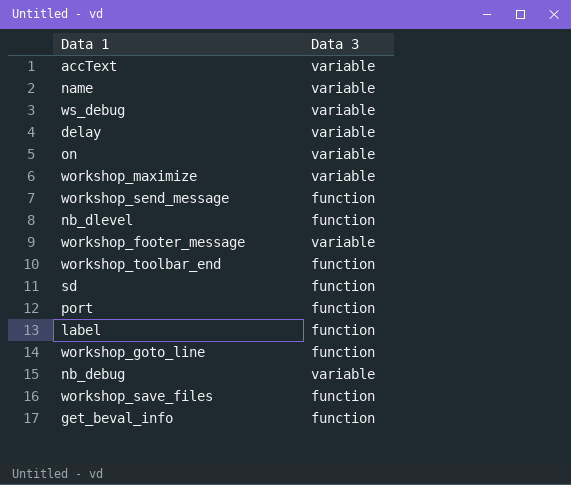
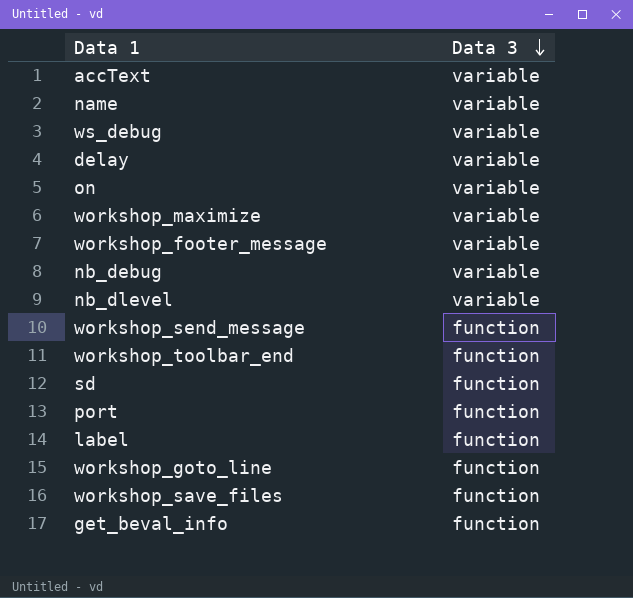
row order: none -> Data 3 descending
nb_dlevel | Data 3: function -> variable

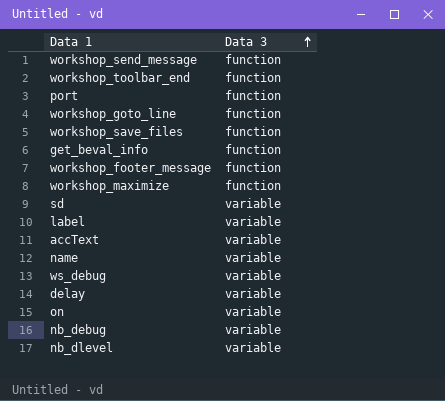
row order: Data 3 descending -> Data 3 ascending
workshop_footer_message | Data 3: variable -> function
workshop_maximize | Data 3: variable -> function
sd | Data 3: function -> variable
label | Data 3: function -> variable

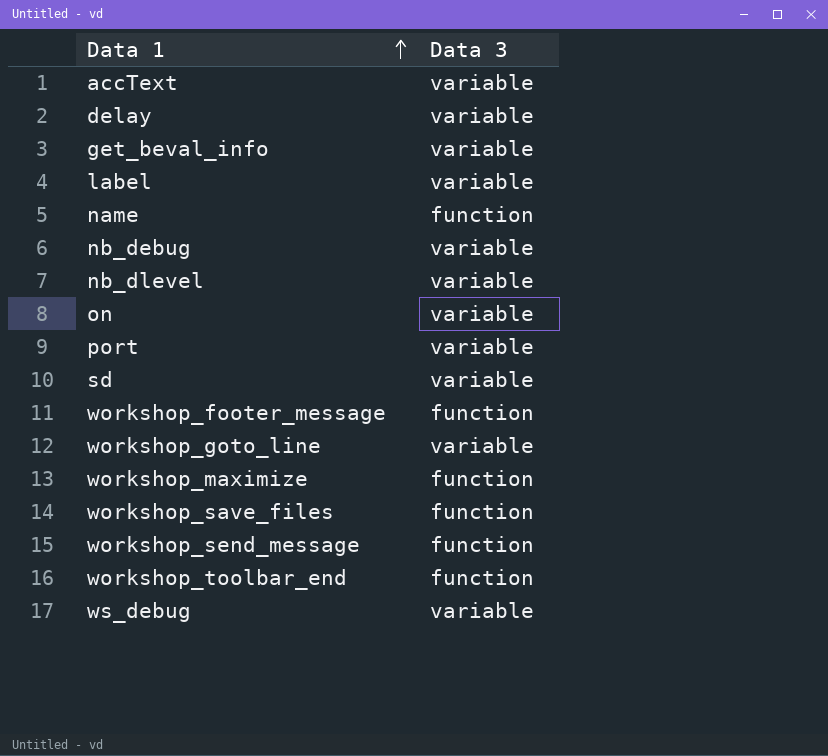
row order: Data 3 ascending -> Data 1 ascending
get_beval_info | Data 3: function -> variable
name | Data 3: variable -> function
port | Data 3: function -> variable
workshop_goto_line | Data 3: function -> variable

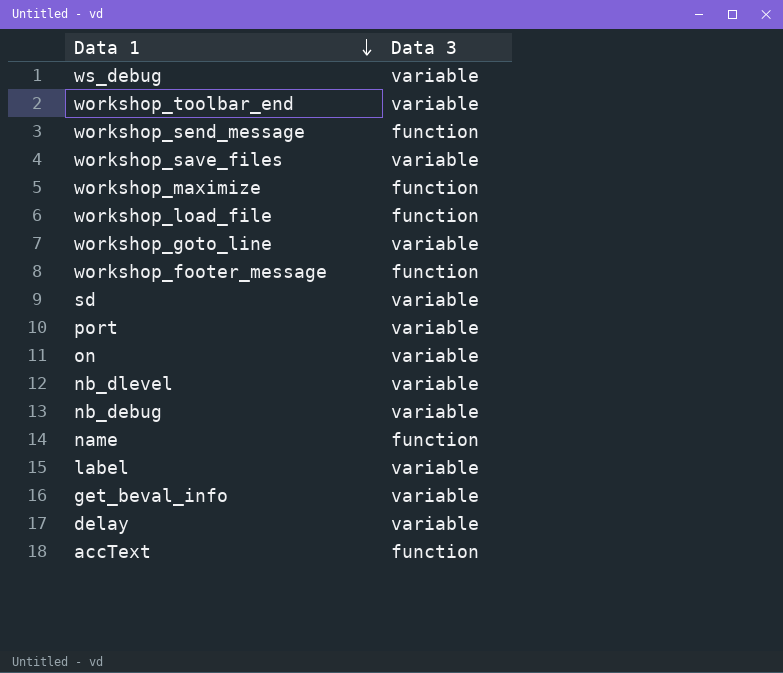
row order: Data 1 ascending -> Data 1 descending
workshop_toolbar_end | Data 3: function -> variable
workshop_save_files | Data 3: function -> variable
row workshop_load_file: none -> function
accText | Data 3: variable -> function

